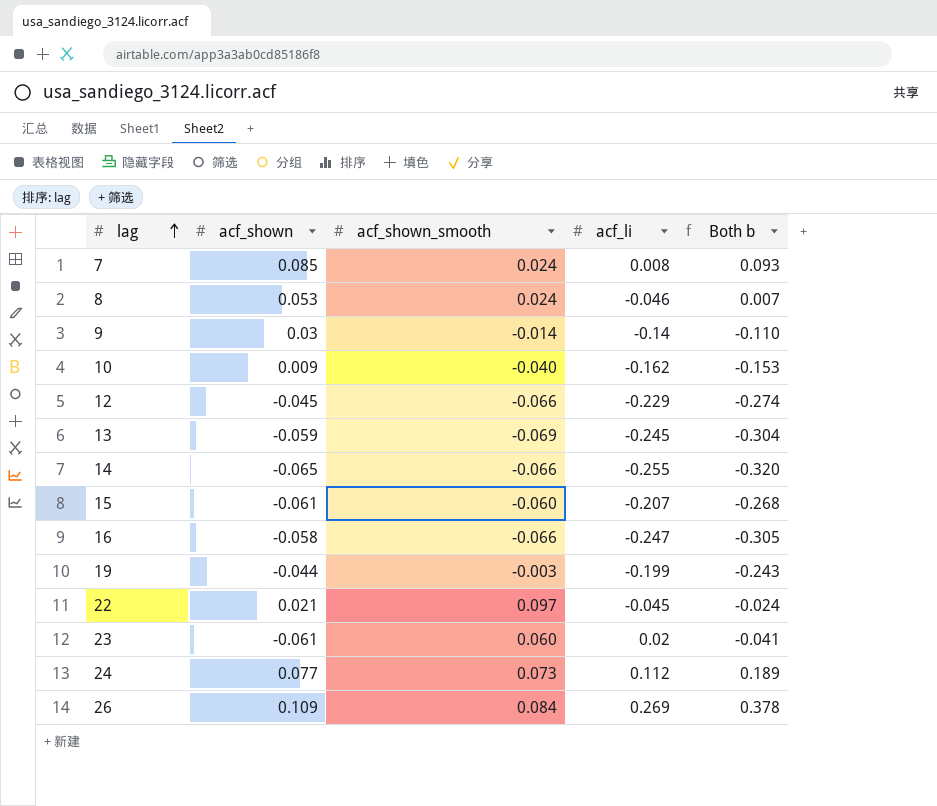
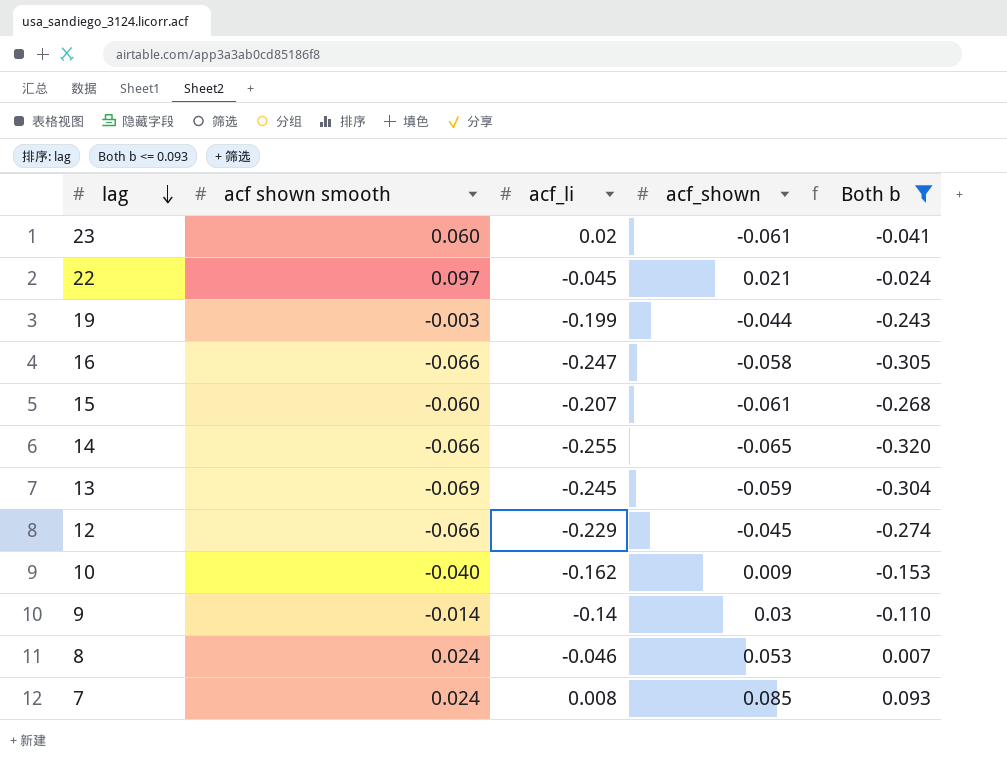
filter: none -> Both b <= 0.093
row order: lag ascending -> lag descending
column name: acf_shown_smooth -> acf shown smooth
column acf_shown | position: 2 -> 4

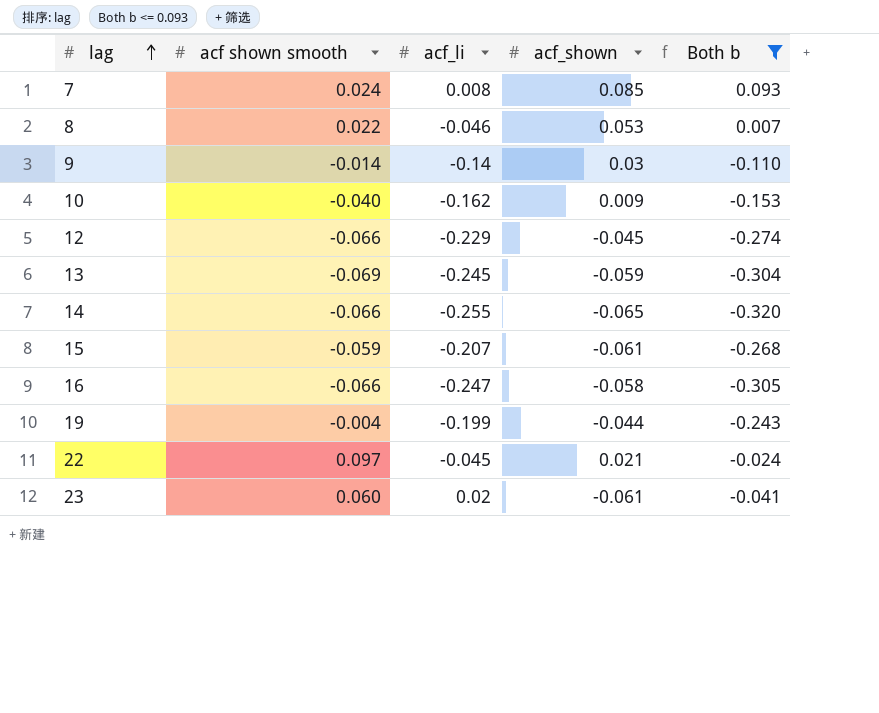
row order: lag descending -> lag ascending
8 | acf shown smooth: 0.024 -> 0.022
15 | acf shown smooth: -0.060 -> -0.059
19 | acf shown smooth: -0.003 -> -0.004

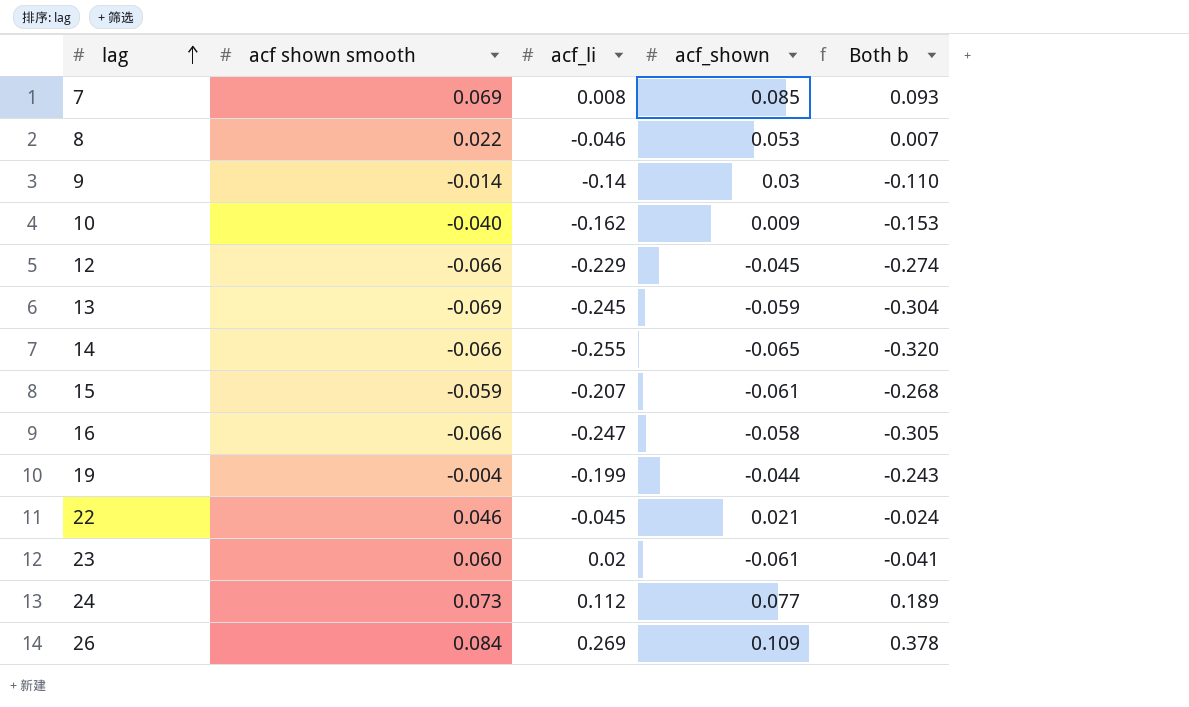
filter: Both b <= 0.093 -> none
7 | acf shown smooth: 0.024 -> 0.069
22 | acf shown smooth: 0.097 -> 0.046

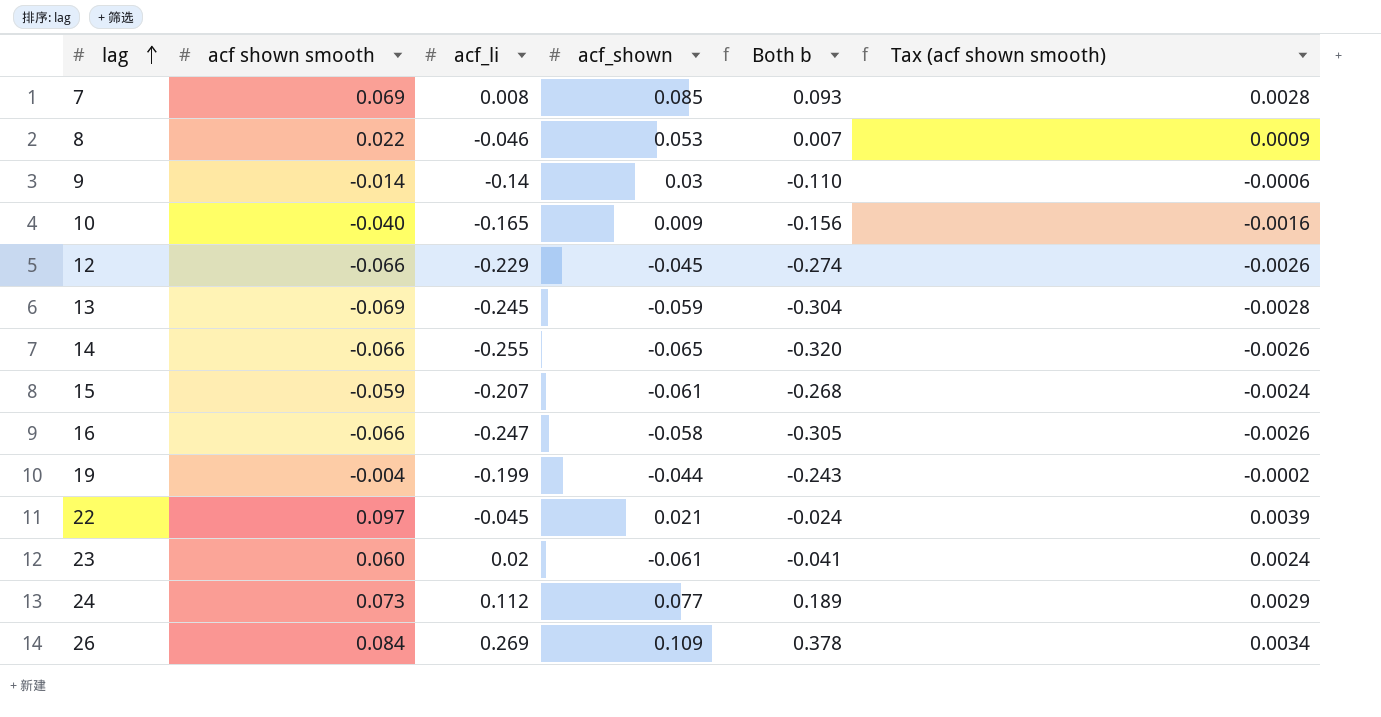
column Tax (acf shown smooth) | formula: none -> [acf shown smooth] * 0.04
10 | acf_li: -0.162 -> -0.165
10 | Both b: -0.153 -> -0.156
22 | acf shown smooth: 0.046 -> 0.097

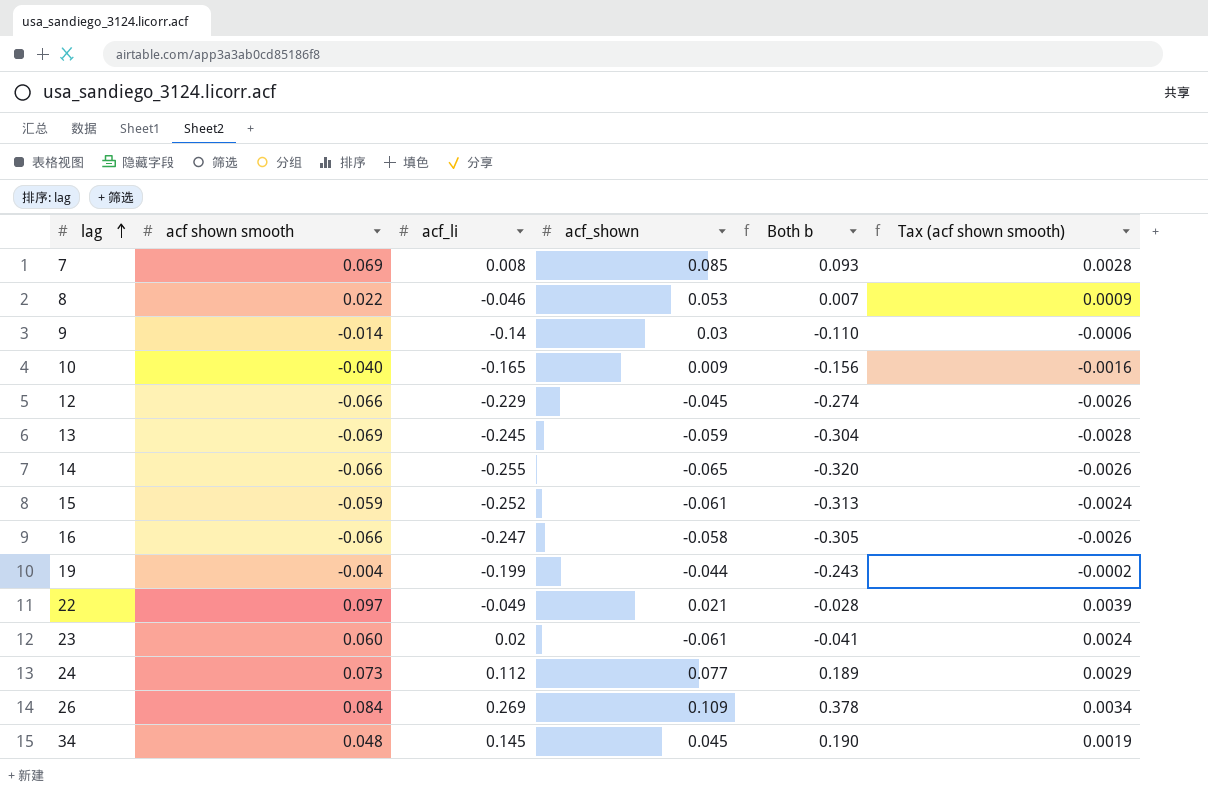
15 | acf_li: -0.207 -> -0.252
15 | Both b: -0.268 -> -0.313
22 | acf_li: -0.045 -> -0.049
22 | Both b: -0.024 -> -0.028
row 34: none -> 0.048 | 0.145 | 0.045 | 0.190 | 0.0019

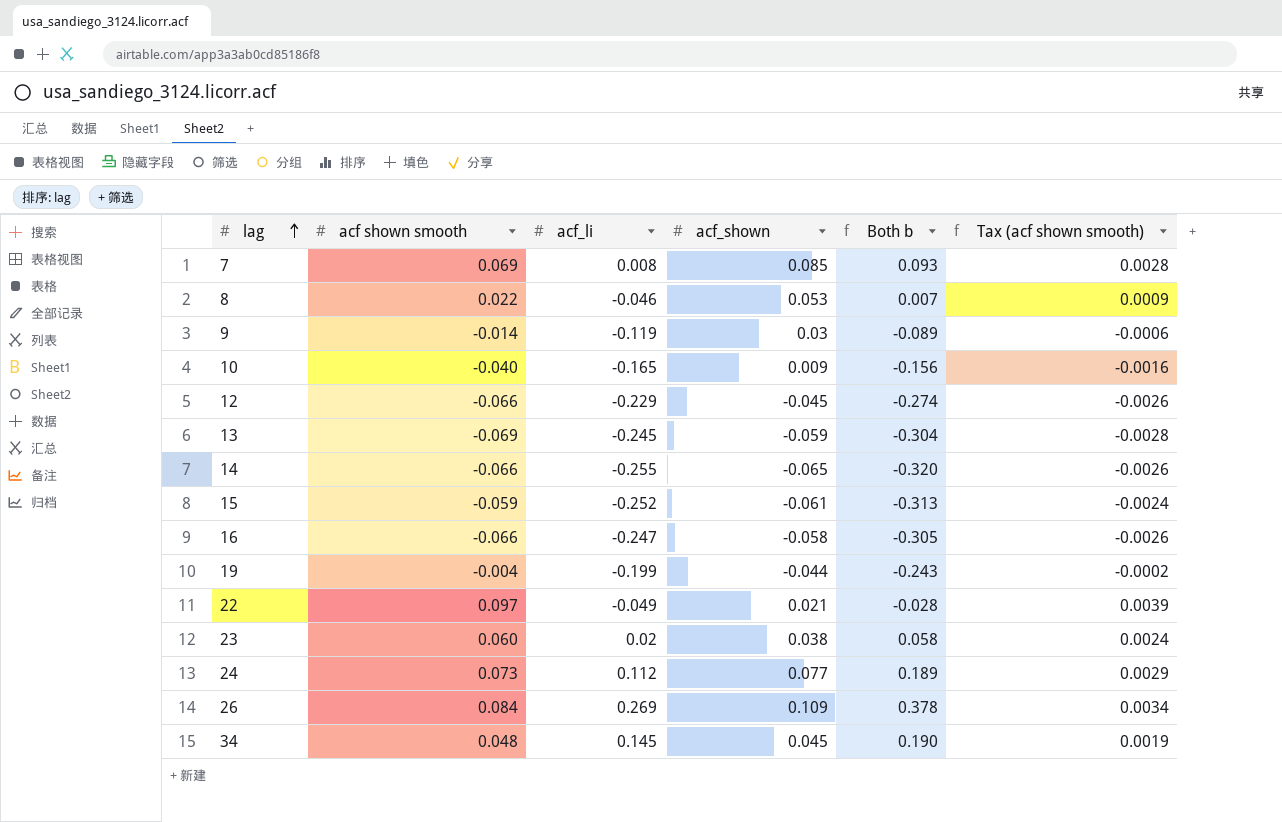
9 | acf_li: -0.14 -> -0.119
9 | Both b: -0.110 -> -0.089
23 | acf_shown: -0.061 -> 0.038
23 | Both b: -0.041 -> 0.058

